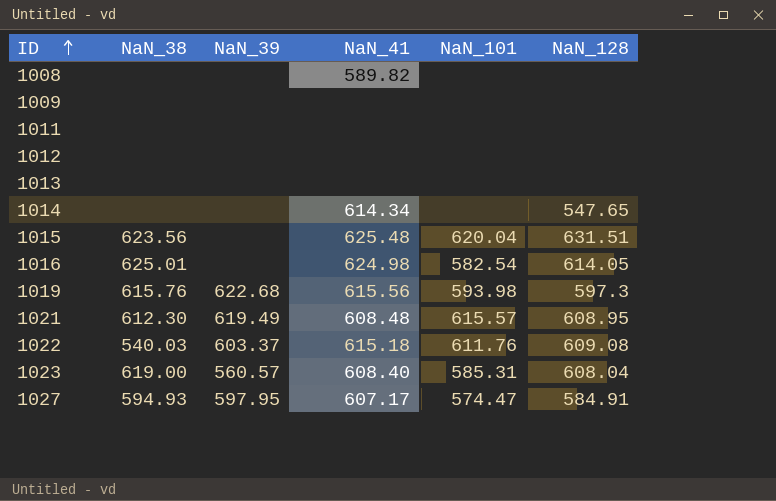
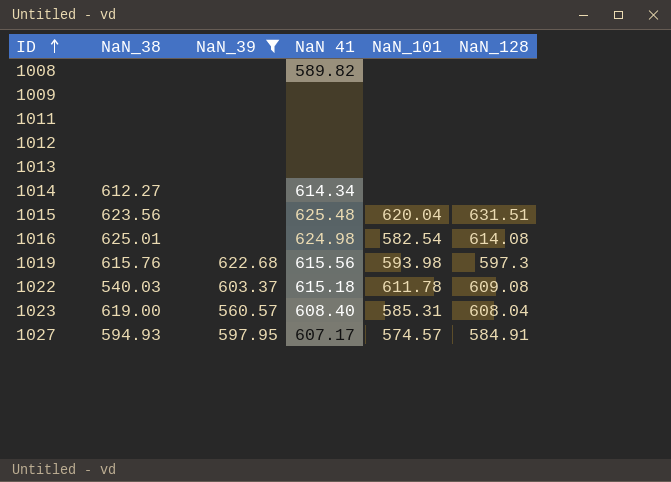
filter: none -> NaN_39 != 619.49
column name: NaN_41 -> NaN 41
1014 | NaN_38: none -> 612.27
1014 | NaN_128: 547.65 -> none
1016 | NaN_128: 614.05 -> 614.08
1022 | NaN_101: 611.76 -> 611.78
1027 | NaN_101: 574.47 -> 574.57

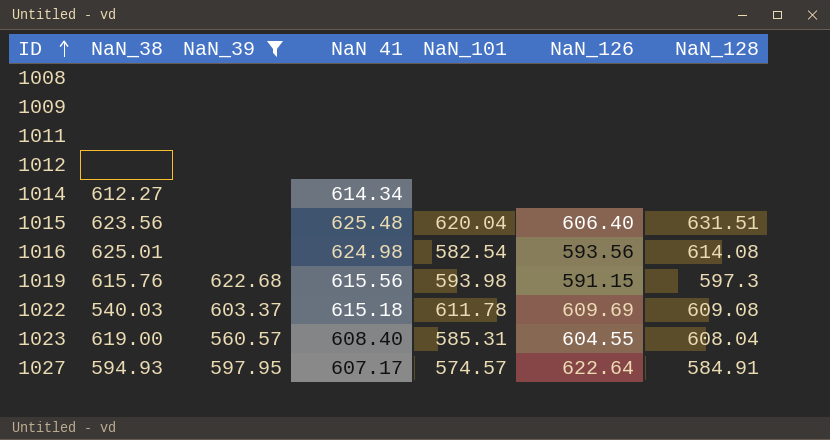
column NaN_126 | position: none -> 6
row 1013: none | none | none | none | none -> none
1008 | NaN 41: 589.82 -> none

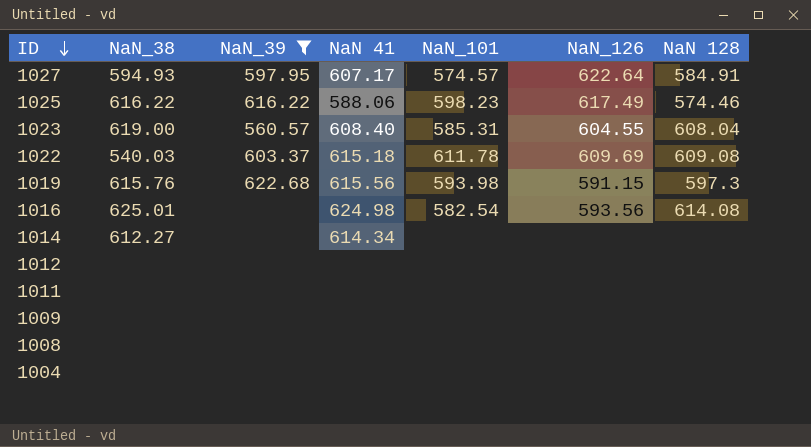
row order: ID ascending -> ID descending
column name: NaN_128 -> NaN 128
row 1015: 623.56 | none | 625.48 | 620.04 | 606.40 | 631.51 -> none
row 1025: none -> 616.22 | 616.22 | 588.06 | 598.23 | 617.49 | 574.46
row 1004: none -> none | none | none | none | none | none

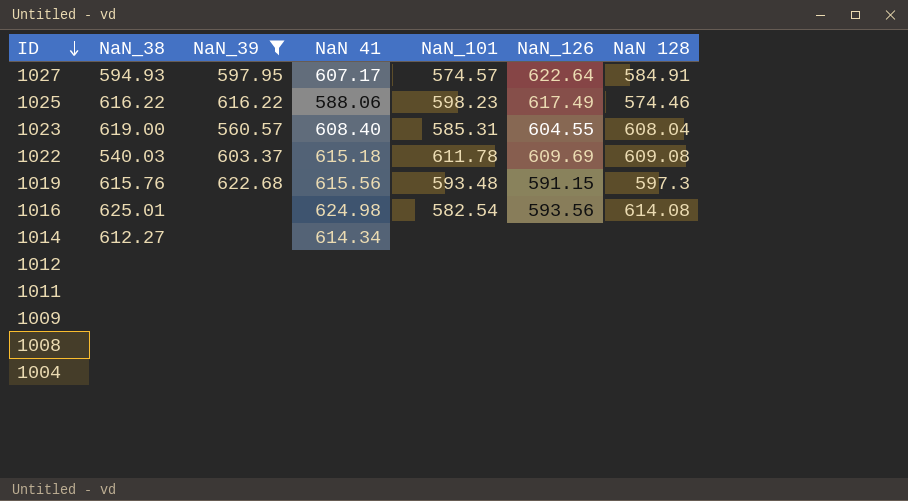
1019 | NaN_101: 593.98 -> 593.48

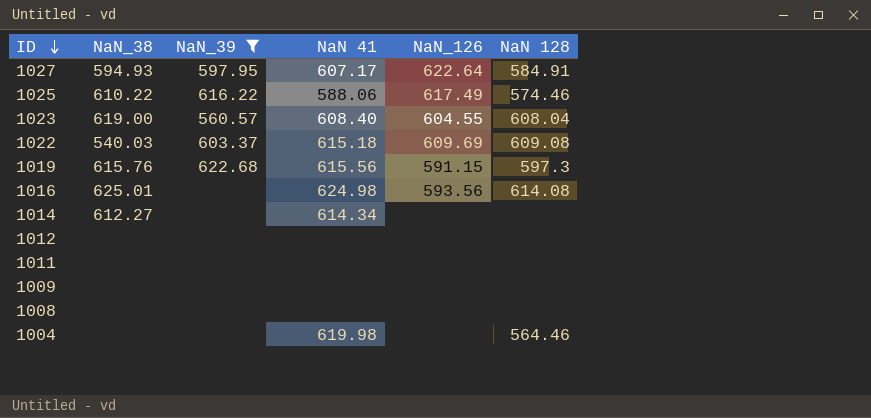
column NaN_101 | position: 5 -> none
1025 | NaN_38: 616.22 -> 610.22
1004 | NaN 41: none -> 619.98
1004 | NaN 128: none -> 564.46

